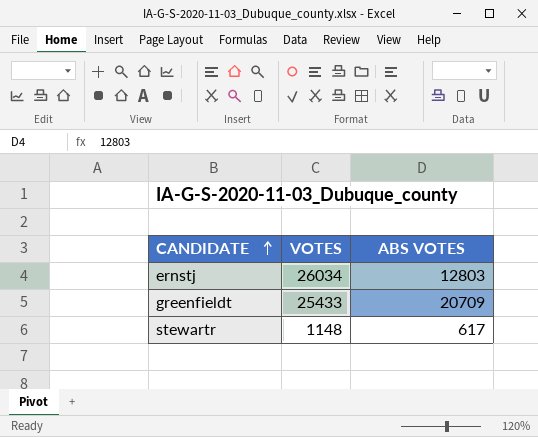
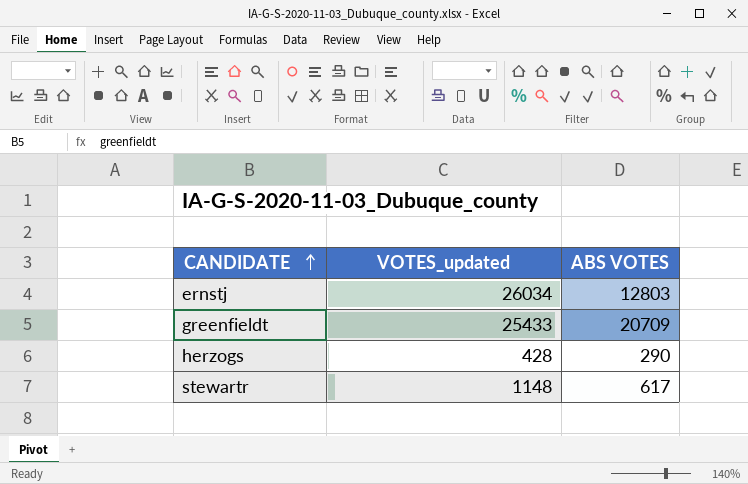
column name: VOTES -> VOTES_updated
row herzogs: none -> 428 | 290

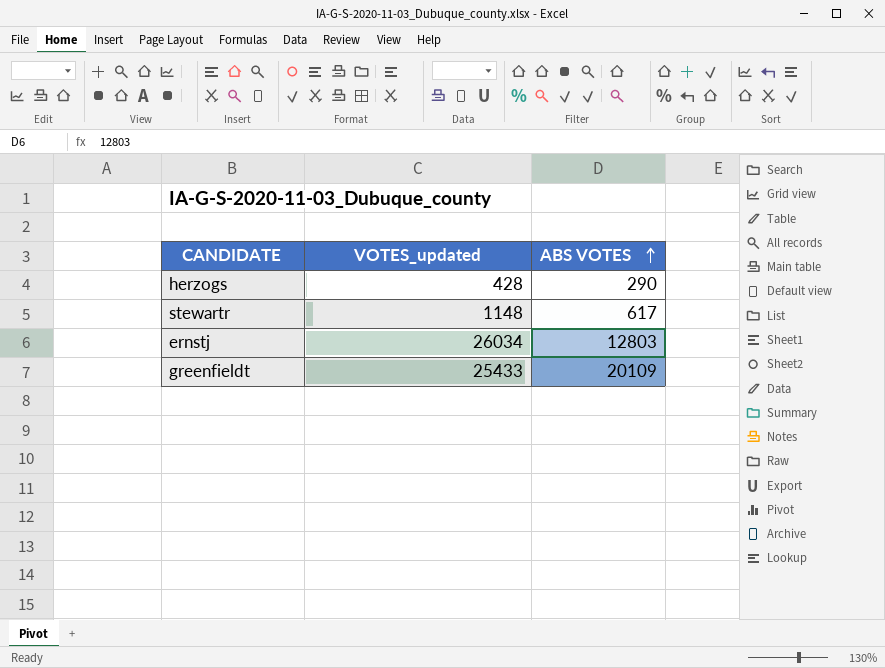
row order: CANDIDATE ascending -> ABS VOTES ascending
greenfieldt | ABS VOTES: 20709 -> 20109

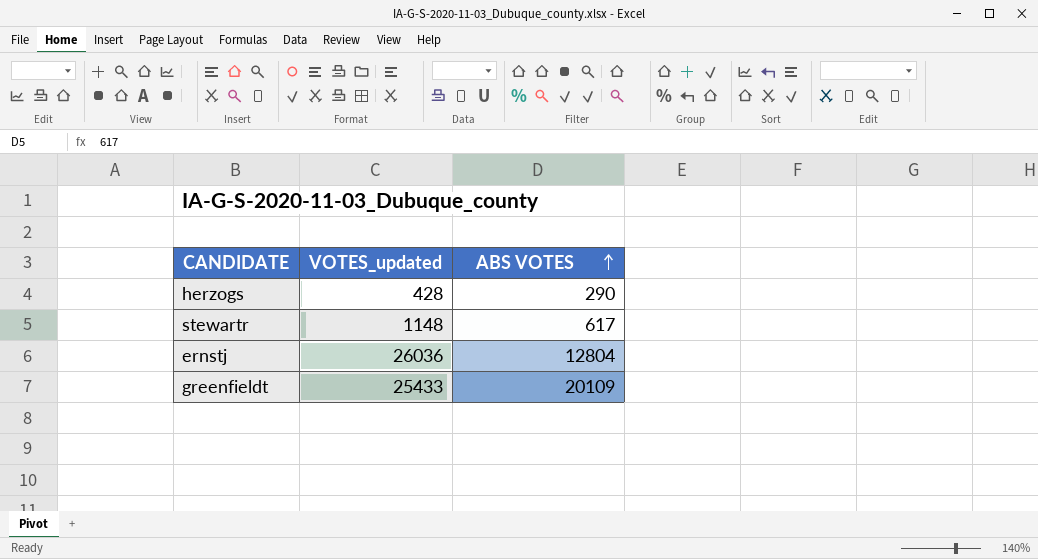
ernstj | VOTES_updated: 26034 -> 26036
ernstj | ABS VOTES: 12803 -> 12804

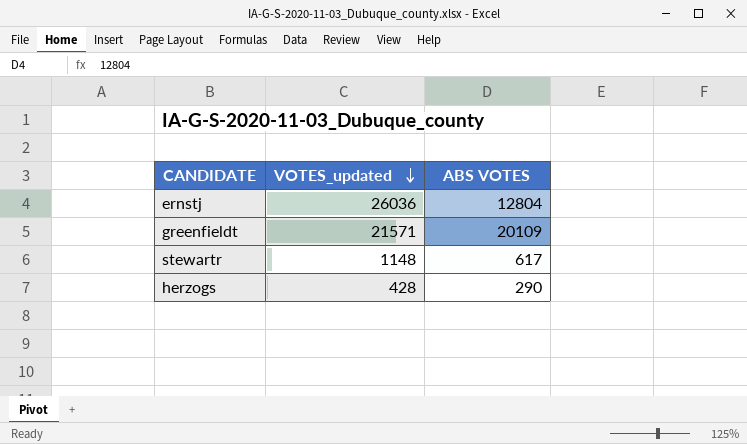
row order: ABS VOTES ascending -> VOTES_updated descending
greenfieldt | VOTES_updated: 25433 -> 21571

